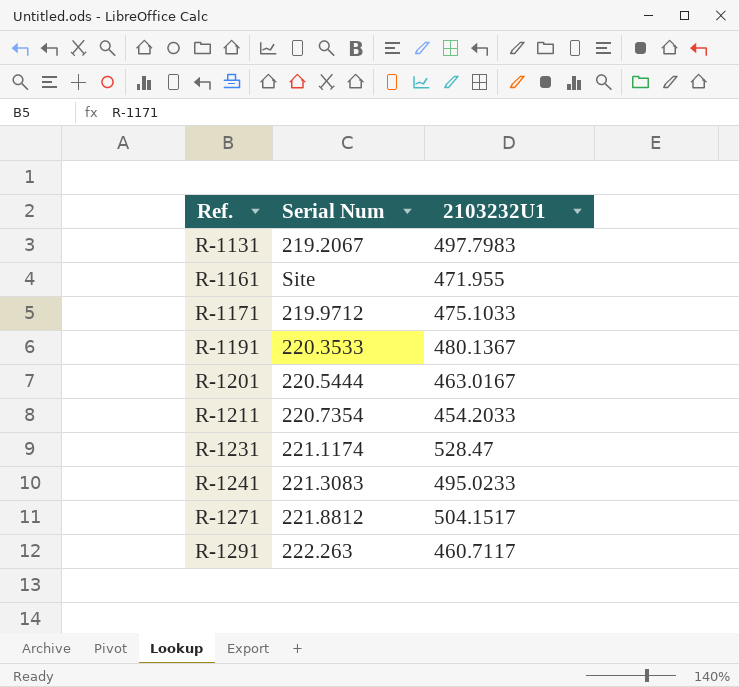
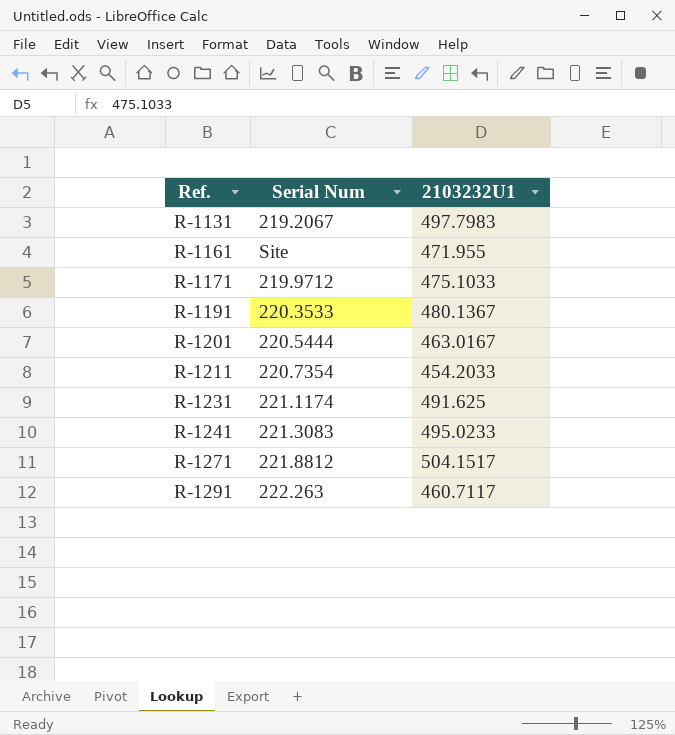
R-1231 | 2103232U1: 528.47 -> 491.625

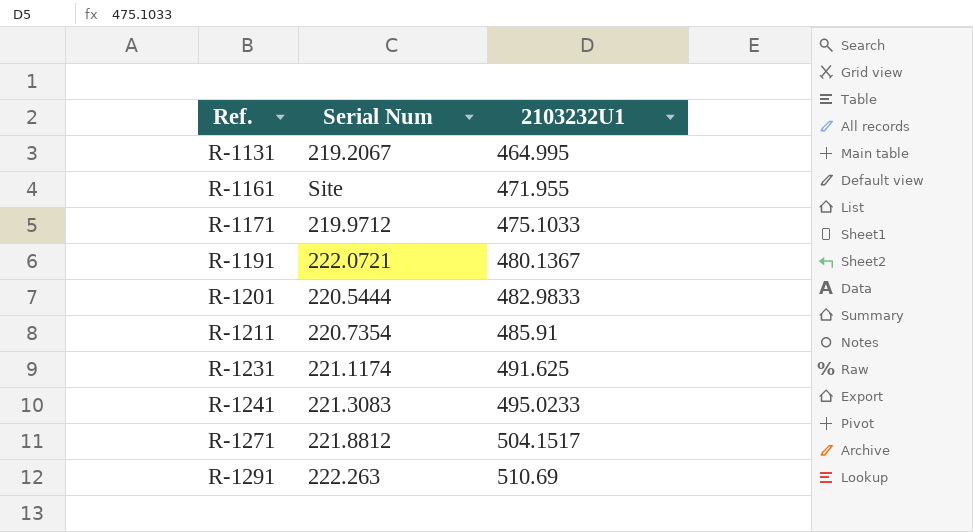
R-1131 | 2103232U1: 497.7983 -> 464.995
R-1191 | Serial Num: 220.3533 -> 222.0721
R-1201 | 2103232U1: 463.0167 -> 482.9833
R-1211 | 2103232U1: 454.2033 -> 485.91
R-1291 | 2103232U1: 460.7117 -> 510.69

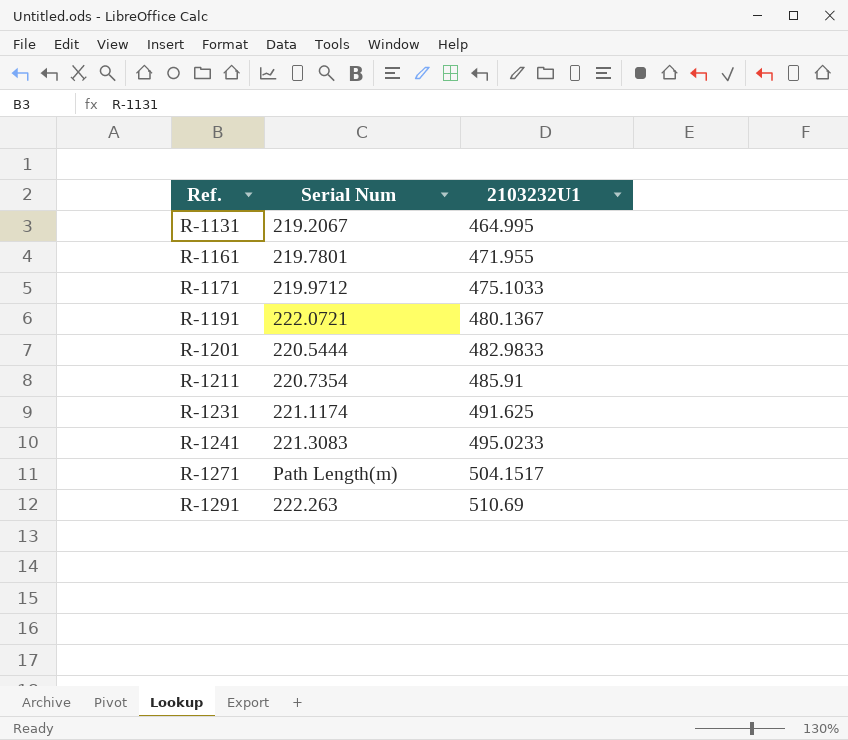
R-1161 | Serial Num: Site -> 219.7801
R-1271 | Serial Num: 221.8812 -> Path Length(m)

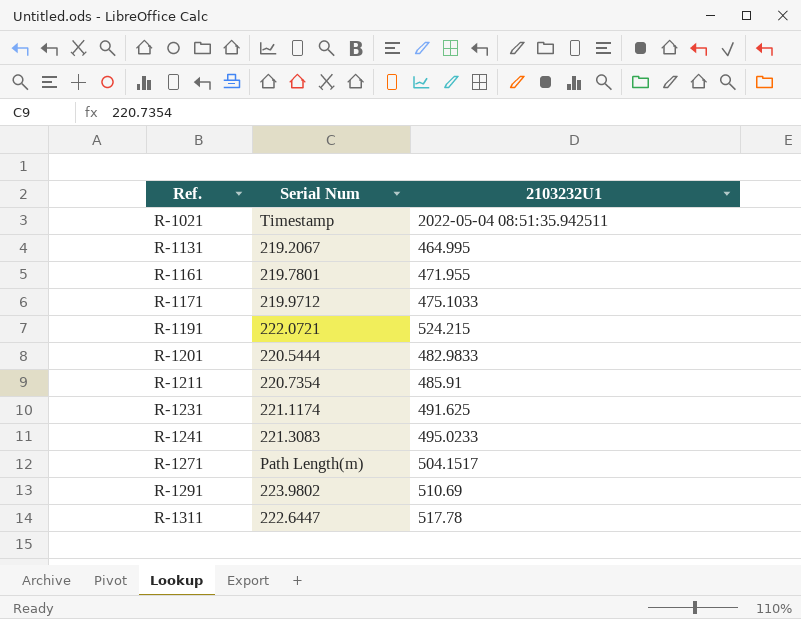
row R-1021: none -> Timestamp | 2022-05-04 08:51:35.942511
R-1191 | 2103232U1: 480.1367 -> 524.215
R-1291 | Serial Num: 222.263 -> 223.9802
row R-1311: none -> 222.6447 | 517.78

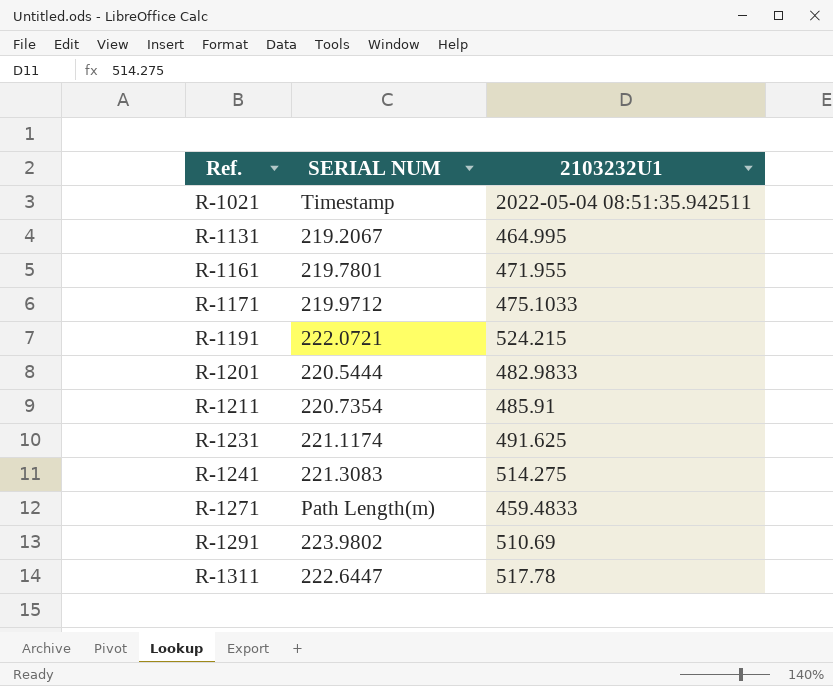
column name: Serial Num -> SERIAL NUM
R-1241 | 2103232U1: 495.0233 -> 514.275
R-1271 | 2103232U1: 504.1517 -> 459.4833

